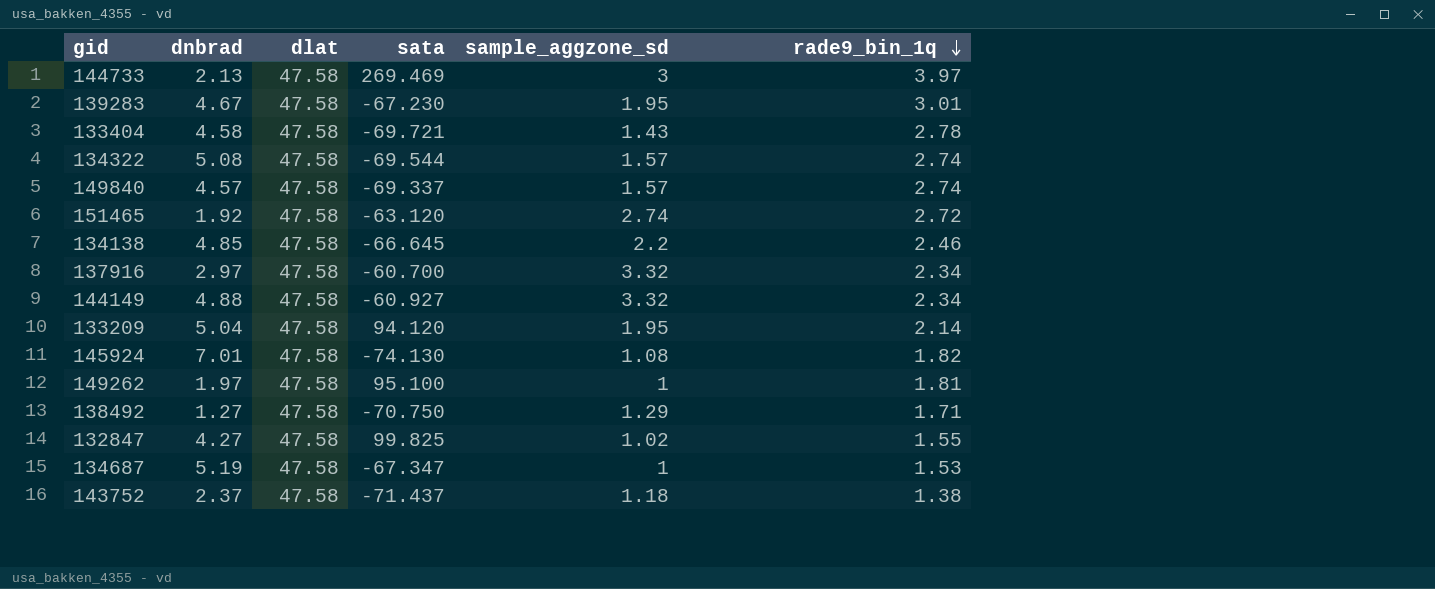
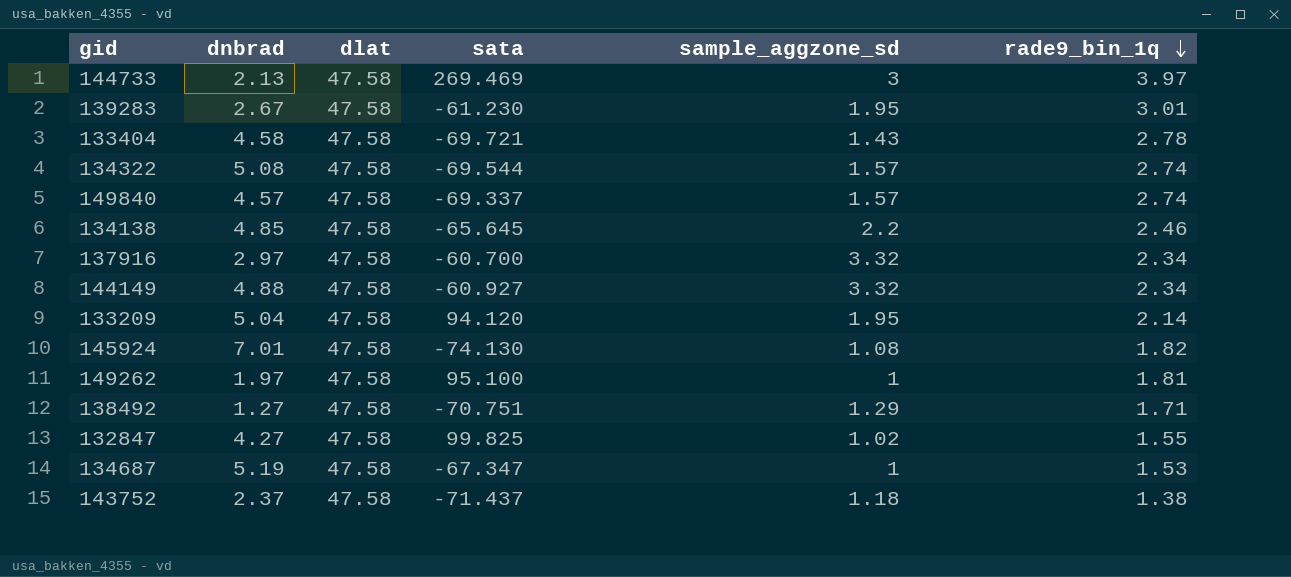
row 151465: 1.92 | 47.58 | -63.120 | 2.74 | 2.72 -> none
139283 | dnbrad: 4.67 -> 2.67
139283 | sata: -67.230 -> -61.230
134138 | sata: -66.645 -> -65.645
138492 | sata: -70.750 -> -70.751

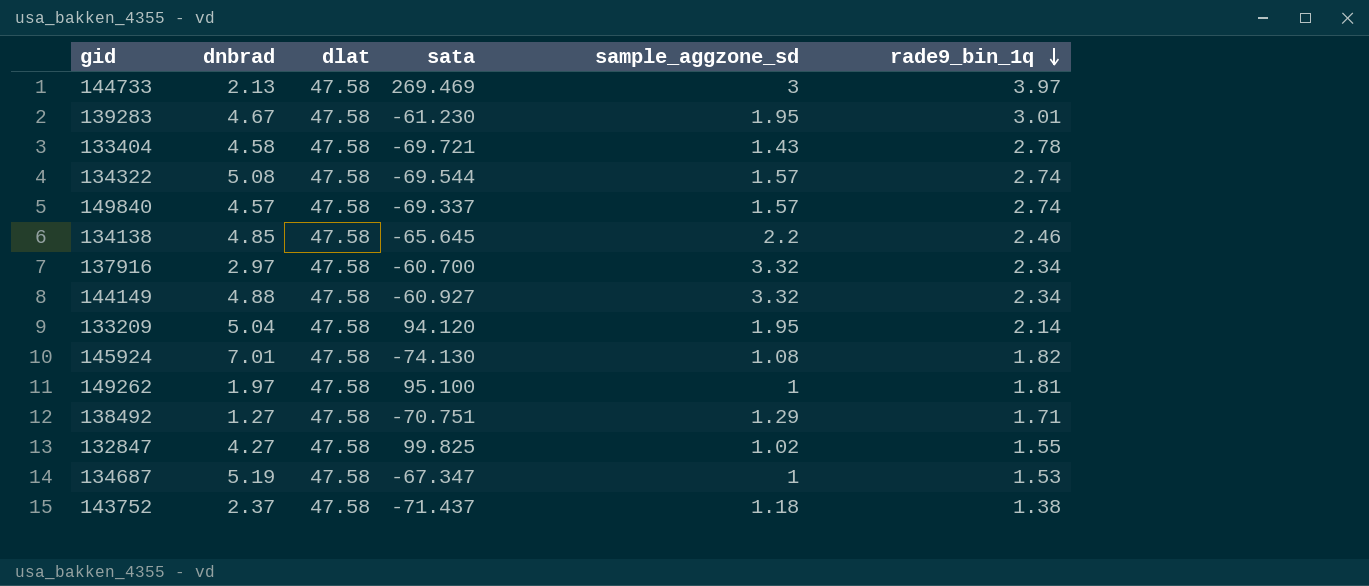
139283 | dnbrad: 2.67 -> 4.67

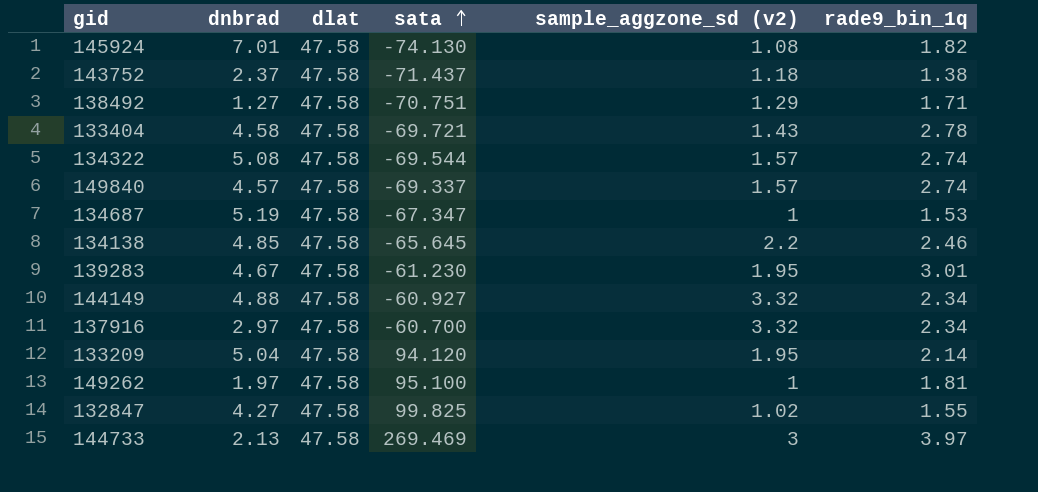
row order: rade9_bin_1q descending -> sata ascending
column name: sample_aggzone_sd -> sample_aggzone_sd (v2)

